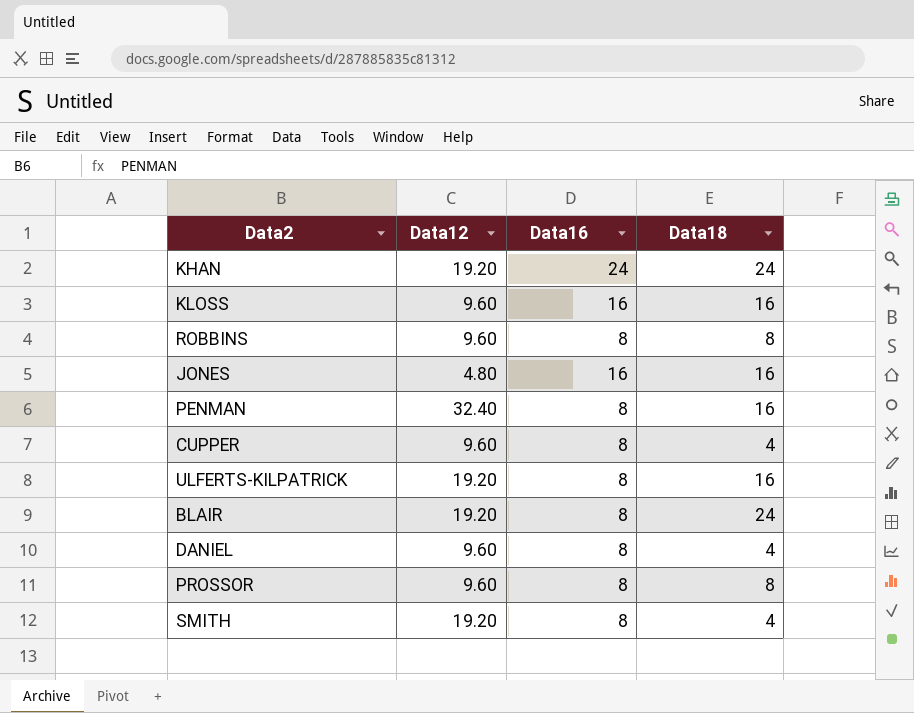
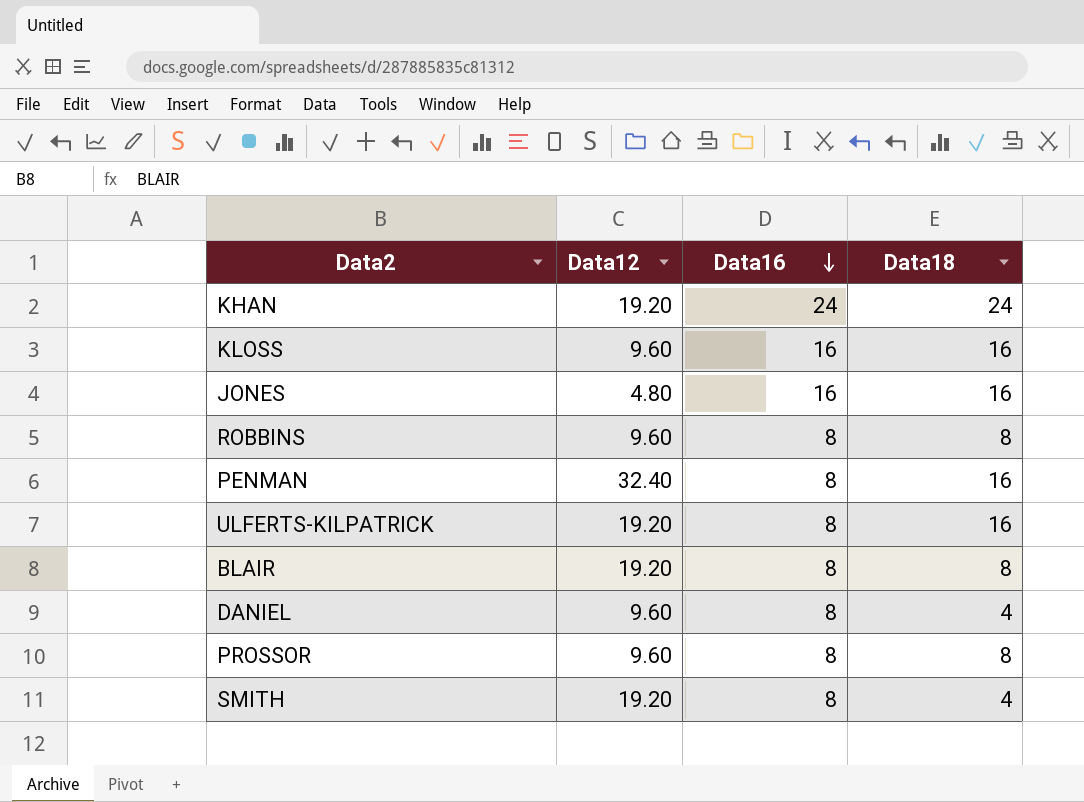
row order: none -> Data16 descending
row CUPPER: 9.60 | 8 | 4 -> none
BLAIR | Data18: 24 -> 8

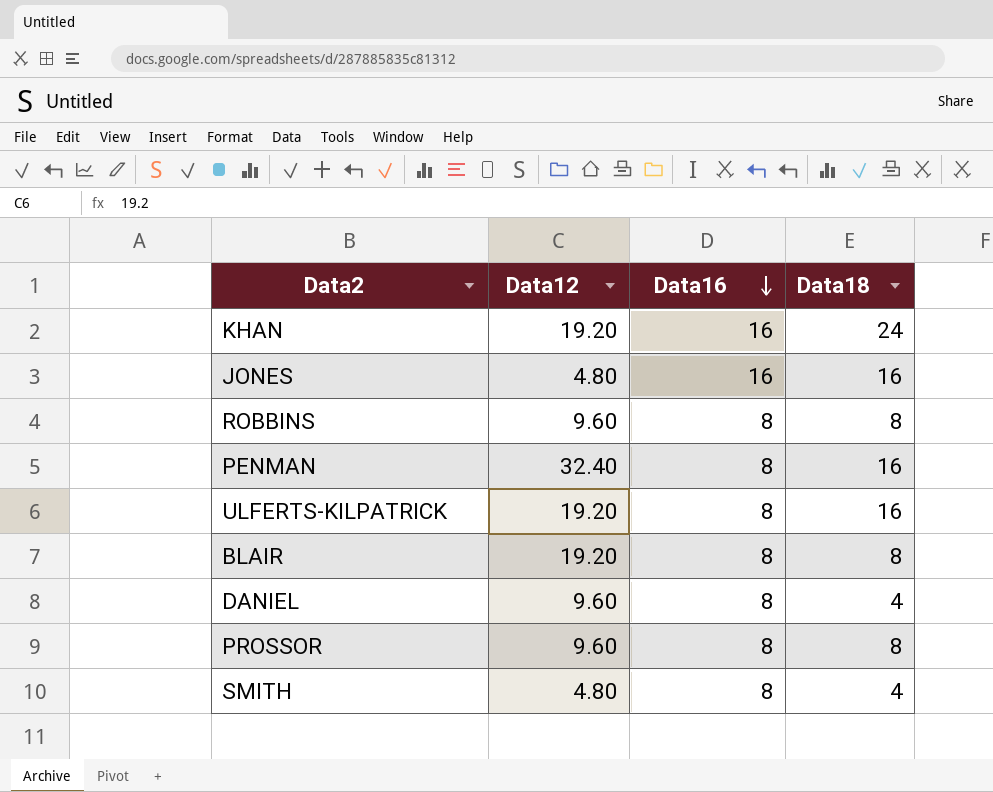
row KLOSS: 9.60 | 16 | 16 -> none
KHAN | Data16: 24 -> 16
SMITH | Data12: 19.20 -> 4.80

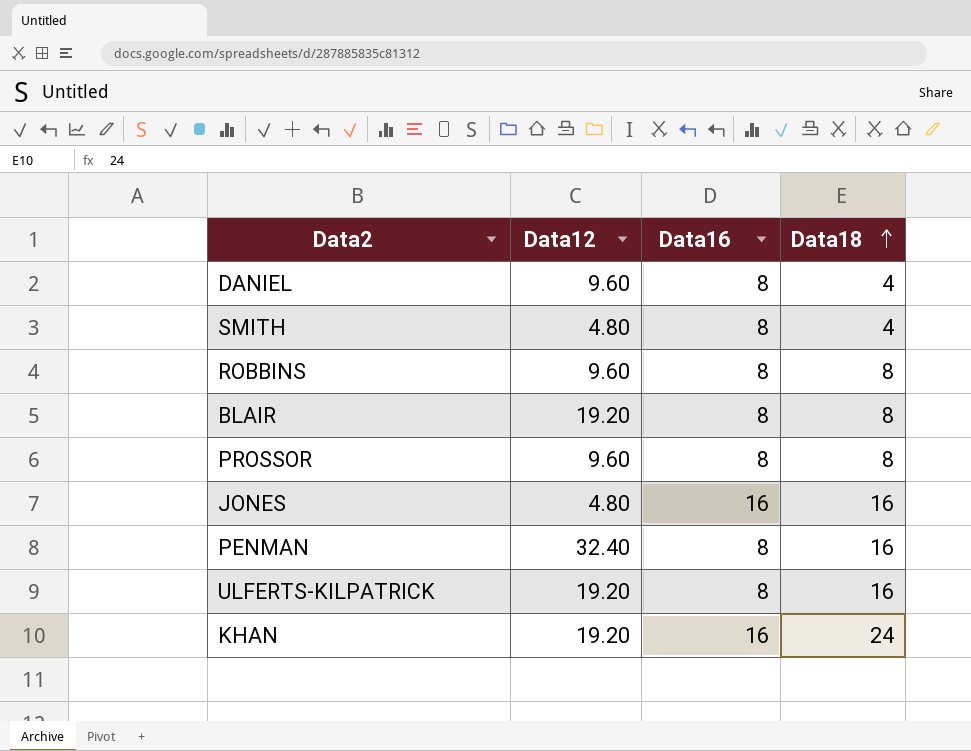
row order: Data16 descending -> Data18 ascending

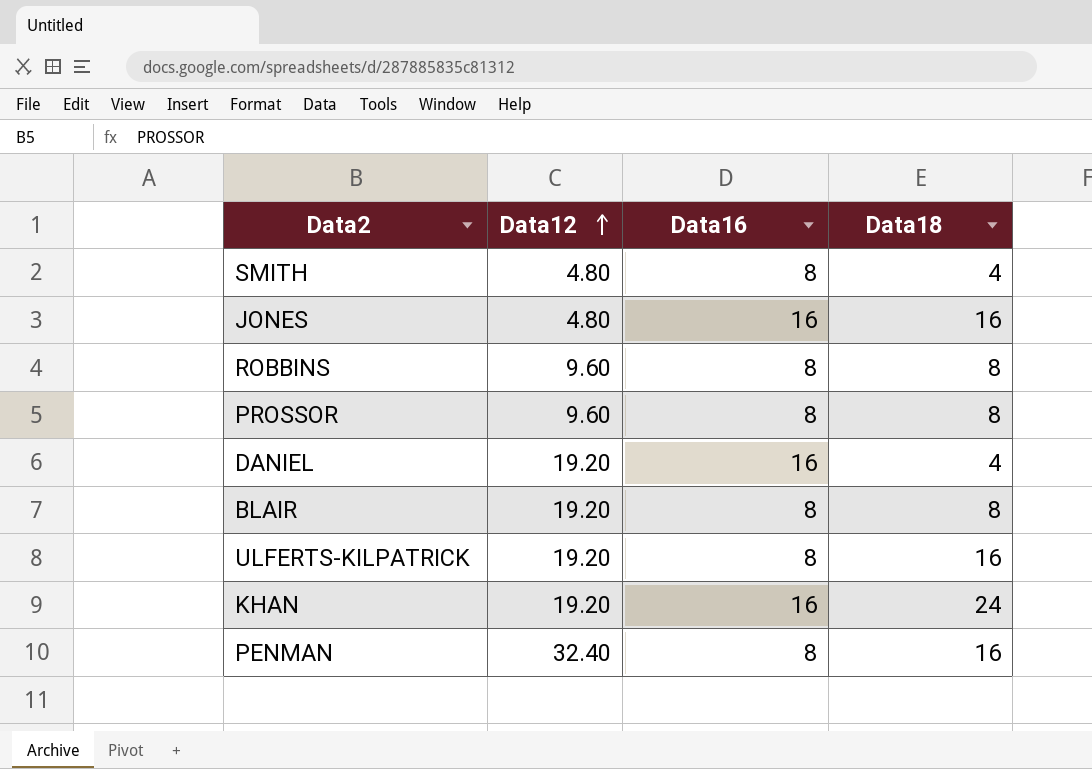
row order: Data18 ascending -> Data12 ascending
DANIEL | Data12: 9.60 -> 19.20
DANIEL | Data16: 8 -> 16

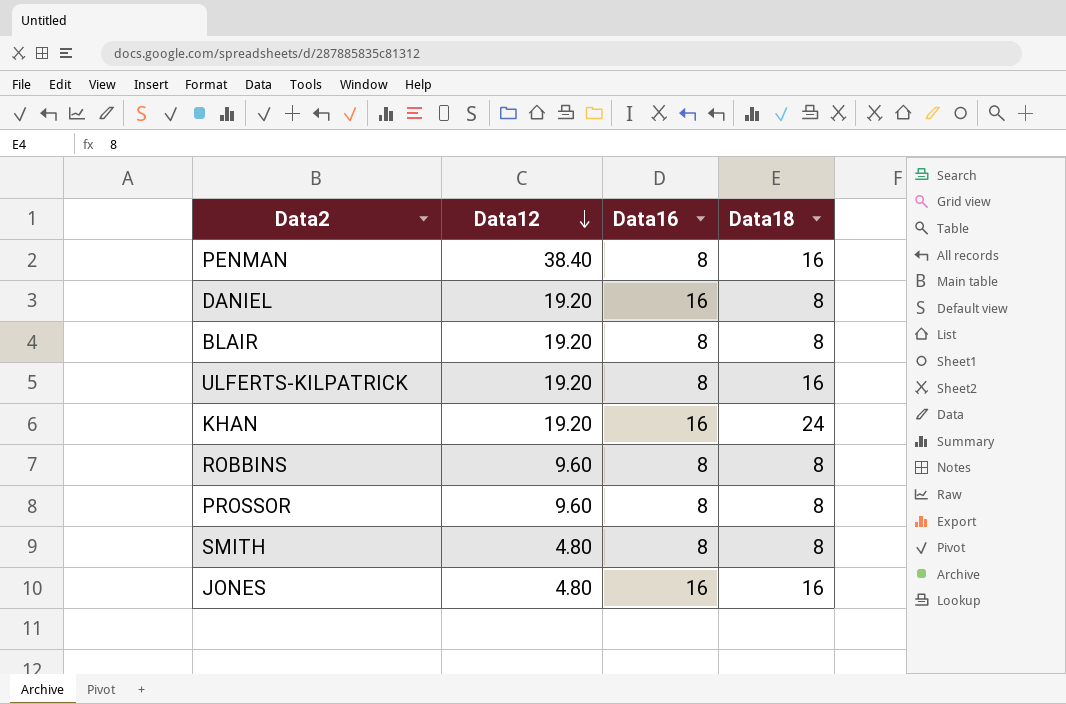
row order: Data12 ascending -> Data12 descending
PENMAN | Data12: 32.40 -> 38.40
DANIEL | Data18: 4 -> 8
SMITH | Data18: 4 -> 8

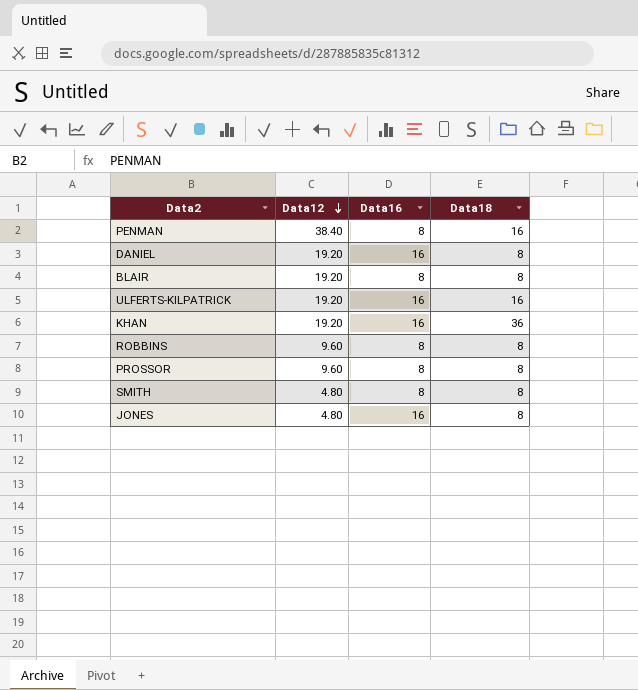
ULFERTS-KILPATRICK | Data16: 8 -> 16
KHAN | Data18: 24 -> 36
JONES | Data18: 16 -> 8

